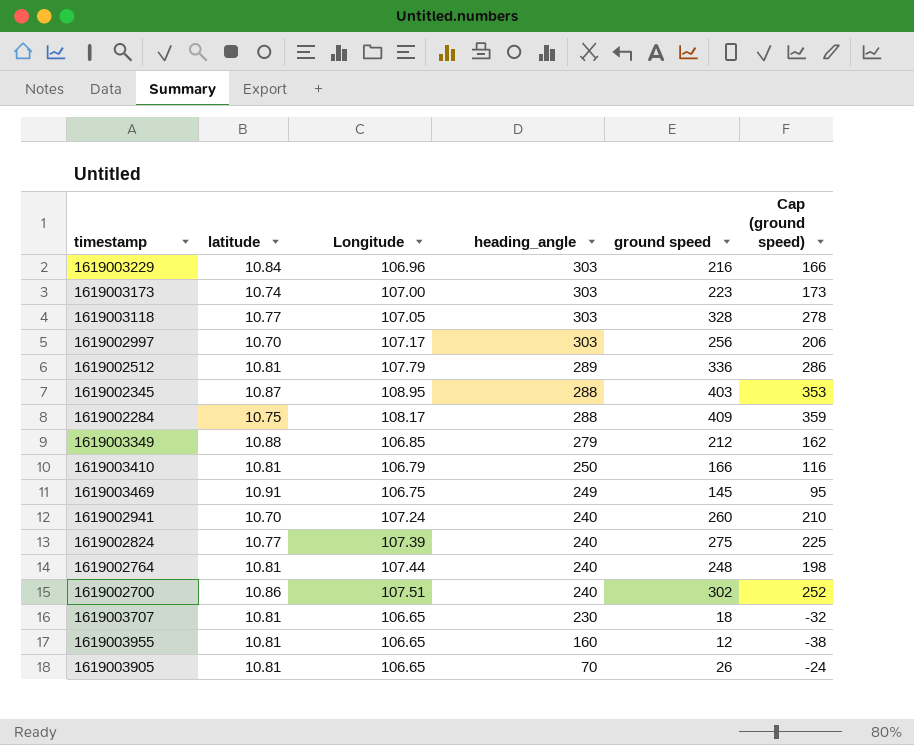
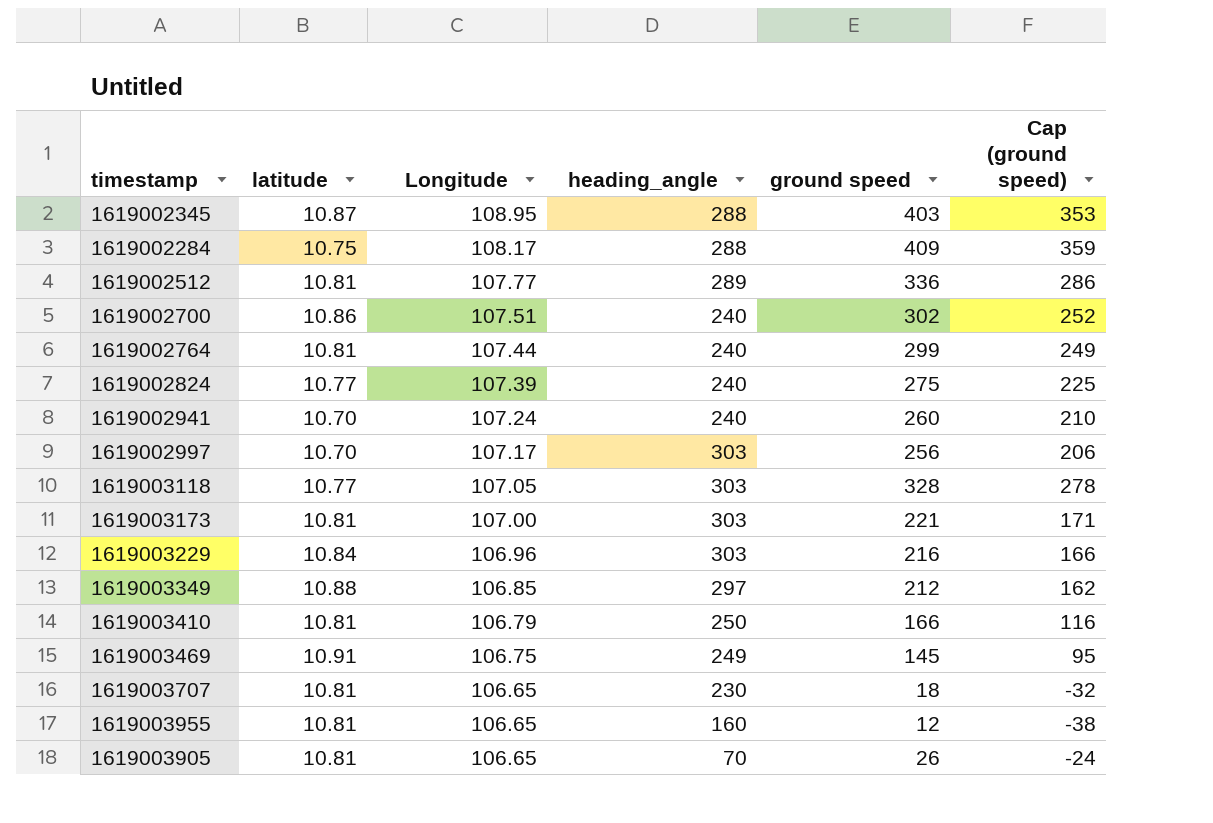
row order: heading_angle descending -> Longitude descending
1619002512 | Longitude: 107.79 -> 107.77
1619002764 | ground speed: 248 -> 299
1619002764 | Cap (ground speed): 198 -> 249
1619003173 | latitude: 10.74 -> 10.81
1619003173 | ground speed: 223 -> 221
1619003173 | Cap (ground speed): 173 -> 171
1619003349 | heading_angle: 279 -> 297

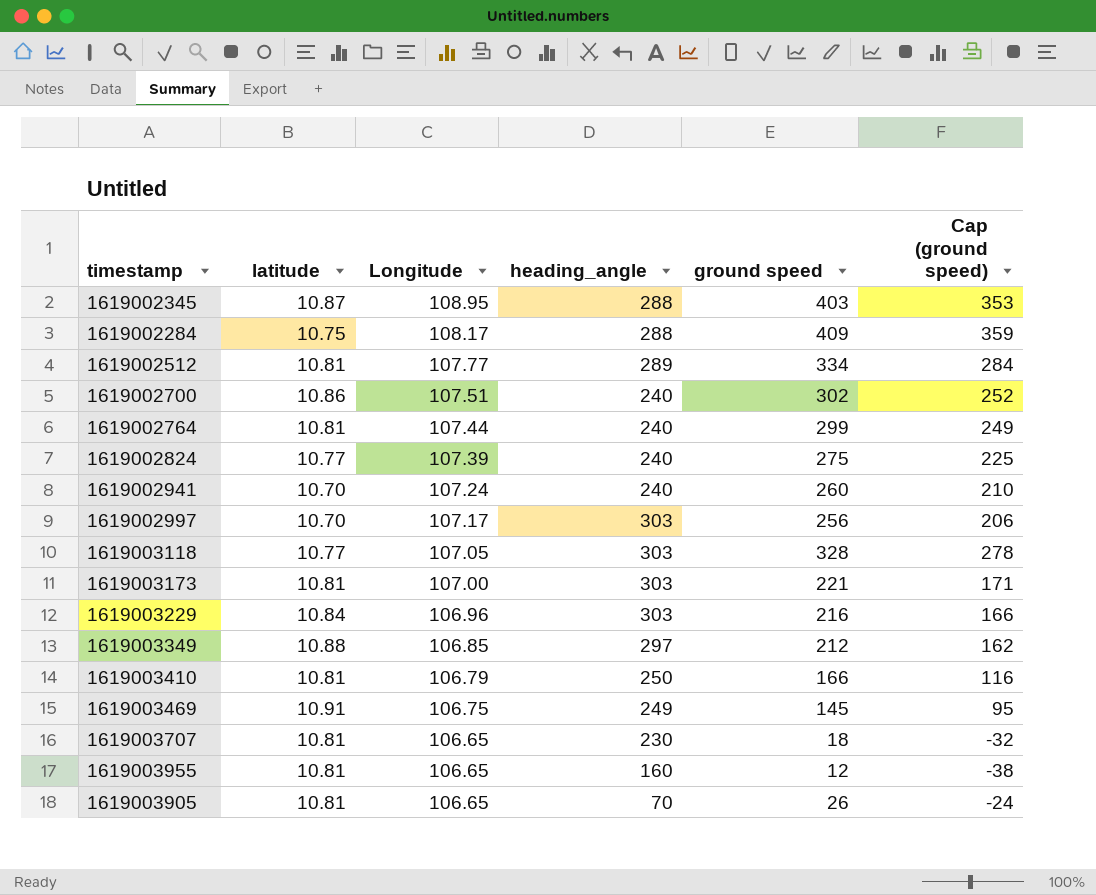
1619002512 | ground speed: 336 -> 334
1619002512 | Cap (ground speed): 286 -> 284

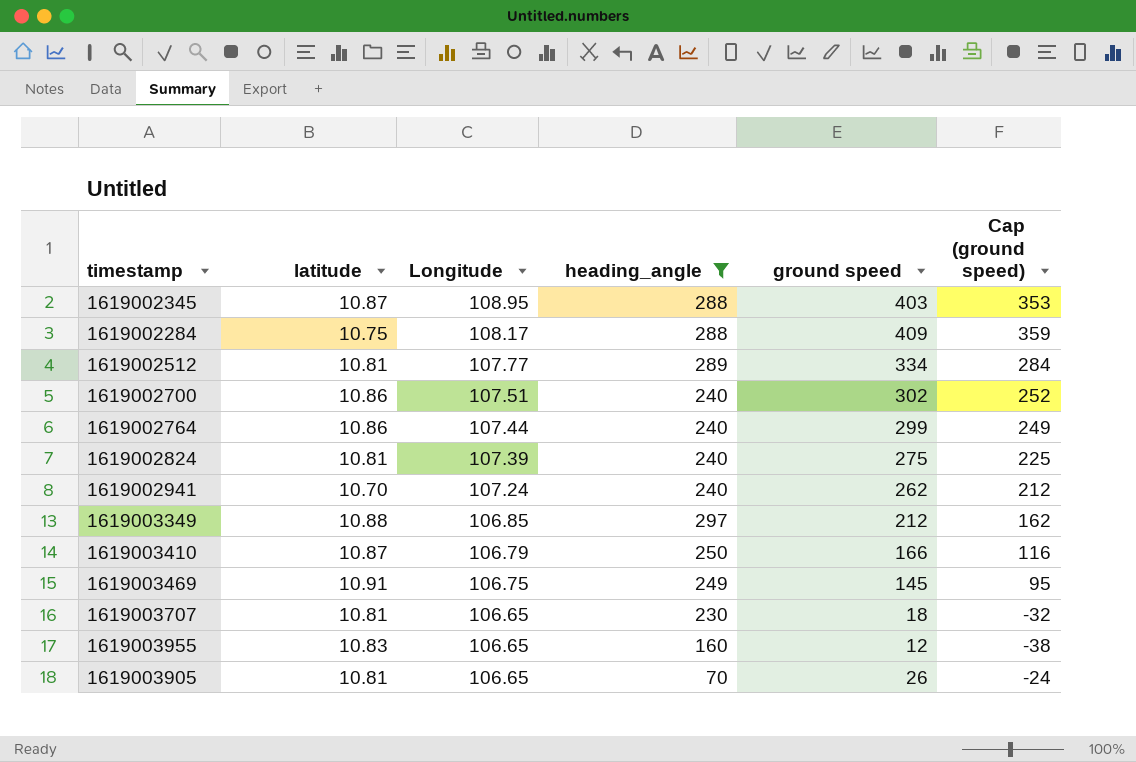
filter: none -> heading_angle != 303
1619002764 | latitude: 10.81 -> 10.86
1619002824 | latitude: 10.77 -> 10.81
1619002941 | ground speed: 260 -> 262
1619002941 | Cap (ground speed): 210 -> 212
1619003410 | latitude: 10.81 -> 10.87
1619003955 | latitude: 10.81 -> 10.83

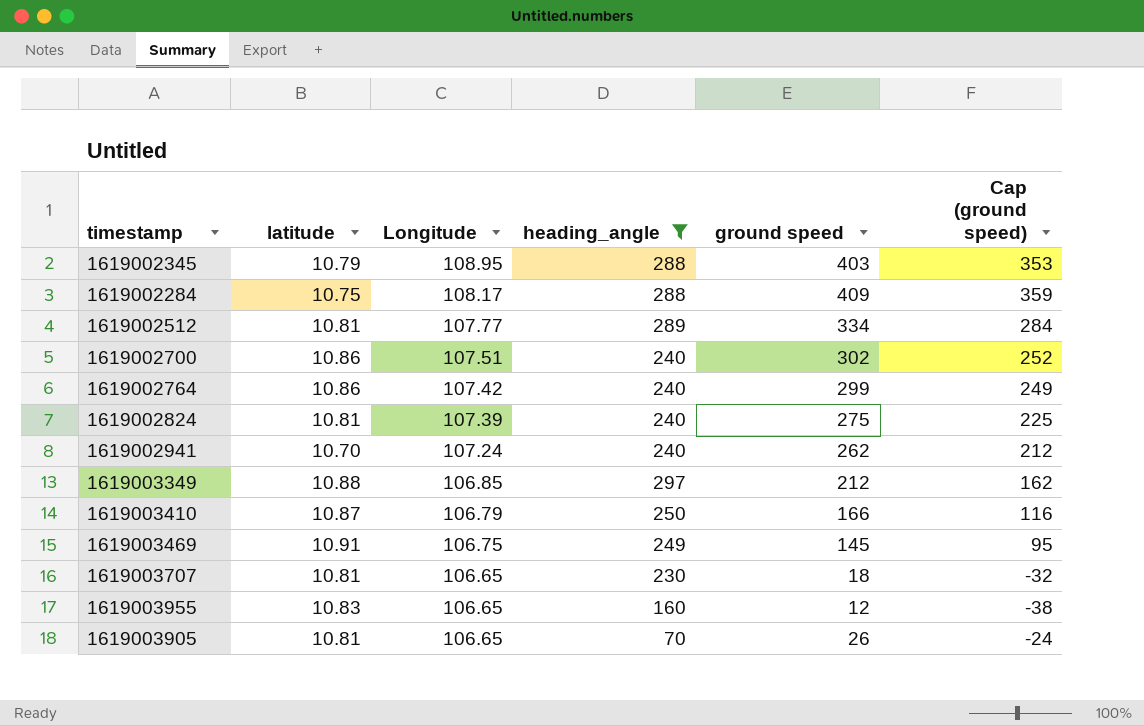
1619002345 | latitude: 10.87 -> 10.79
1619002764 | Longitude: 107.44 -> 107.42

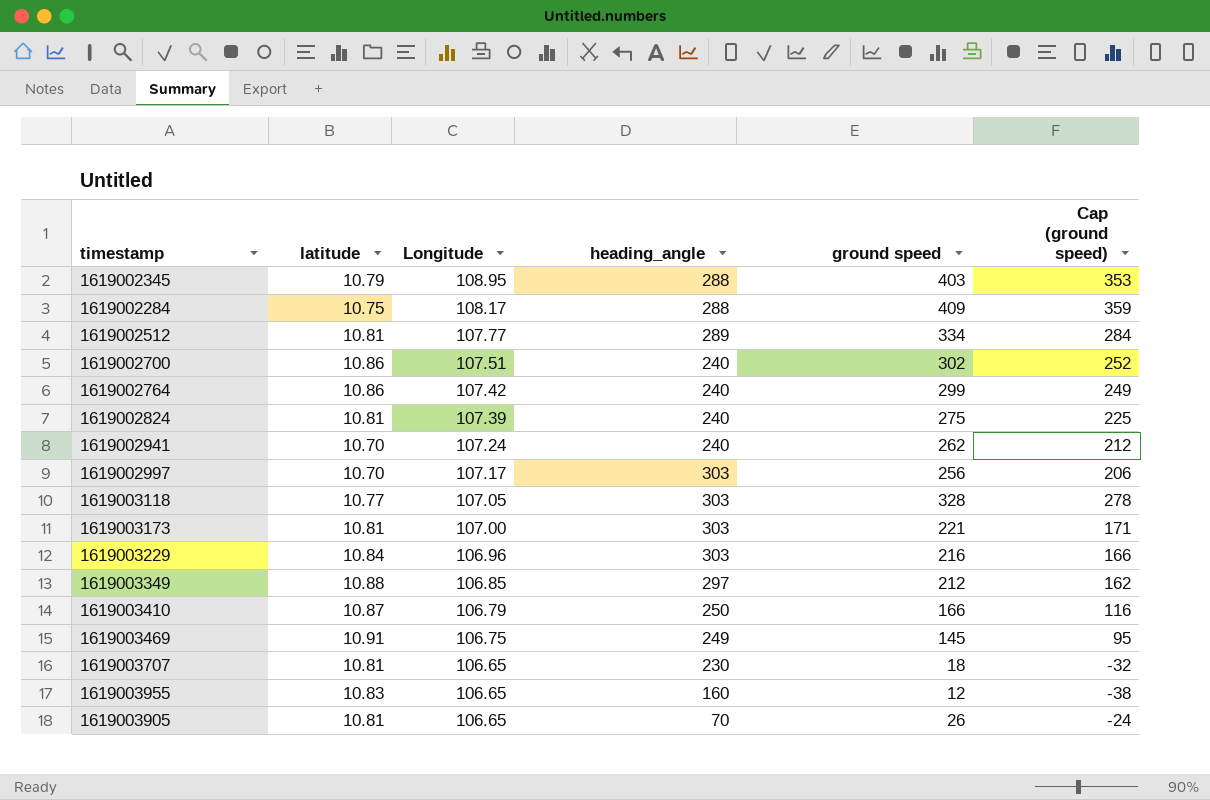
filter: heading_angle != 303 -> none

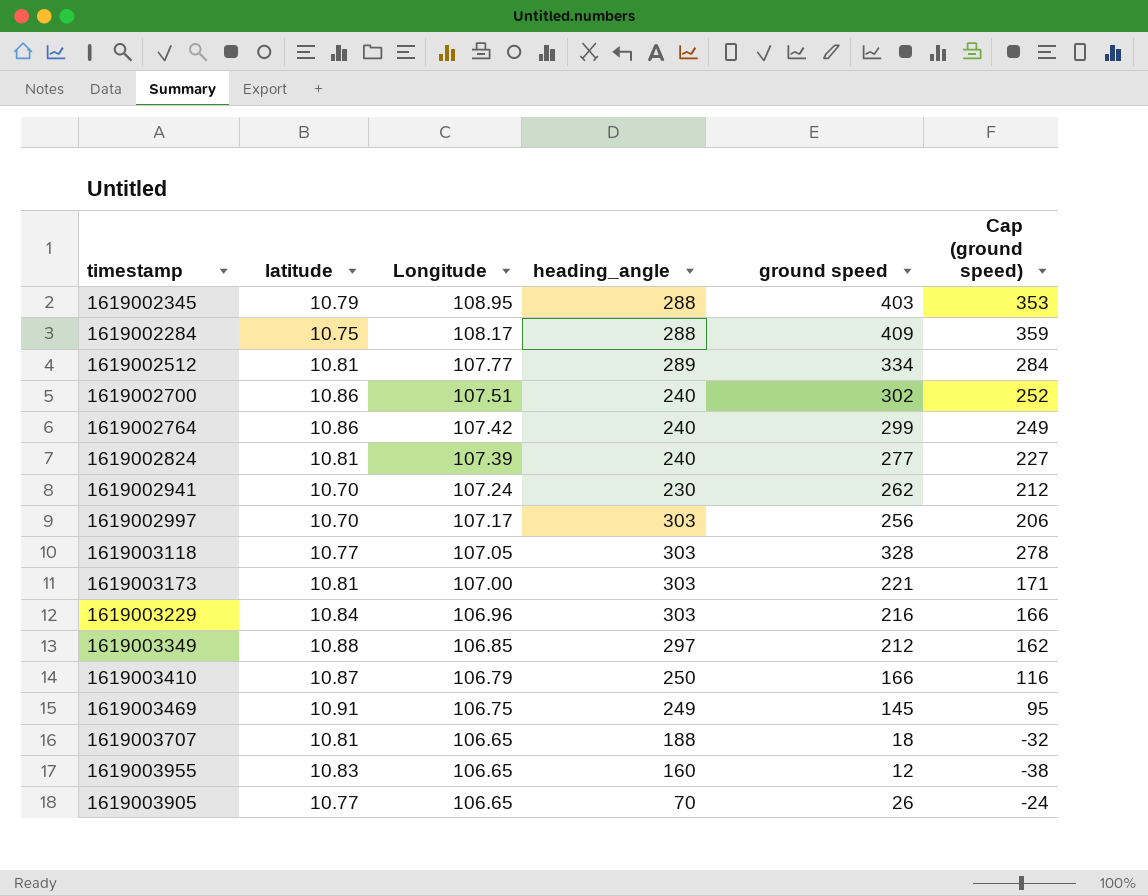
1619002824 | ground speed: 275 -> 277
1619002824 | Cap (ground speed): 225 -> 227
1619002941 | heading_angle: 240 -> 230
1619003707 | heading_angle: 230 -> 188
1619003905 | latitude: 10.81 -> 10.77

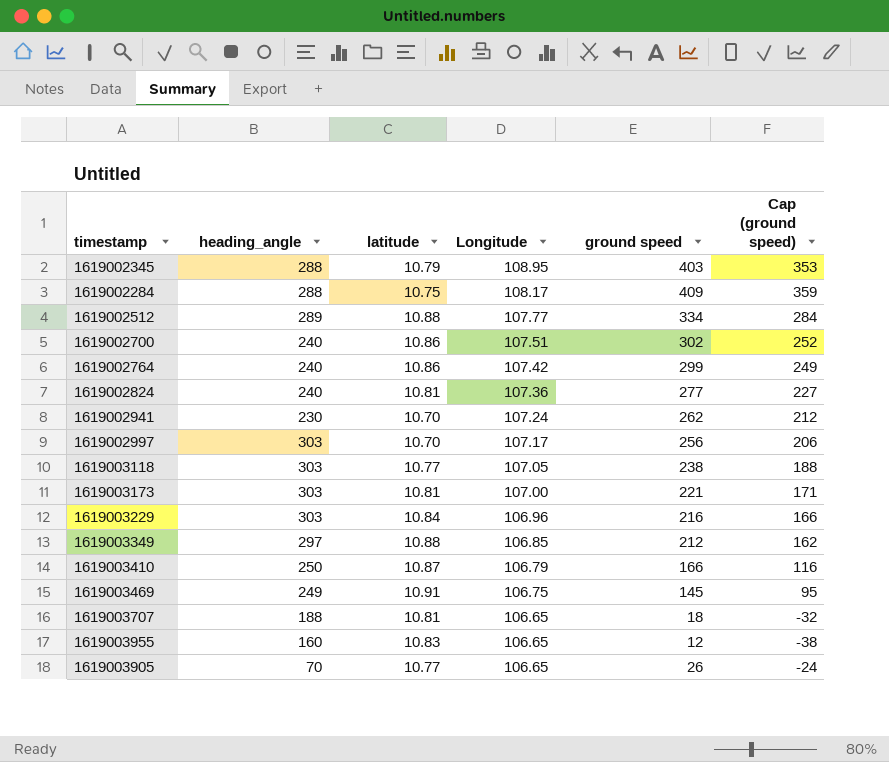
column heading_angle | position: 4 -> 2
1619002512 | latitude: 10.81 -> 10.88
1619002824 | Longitude: 107.39 -> 107.36
1619003118 | ground speed: 328 -> 238
1619003118 | Cap (ground speed): 278 -> 188

